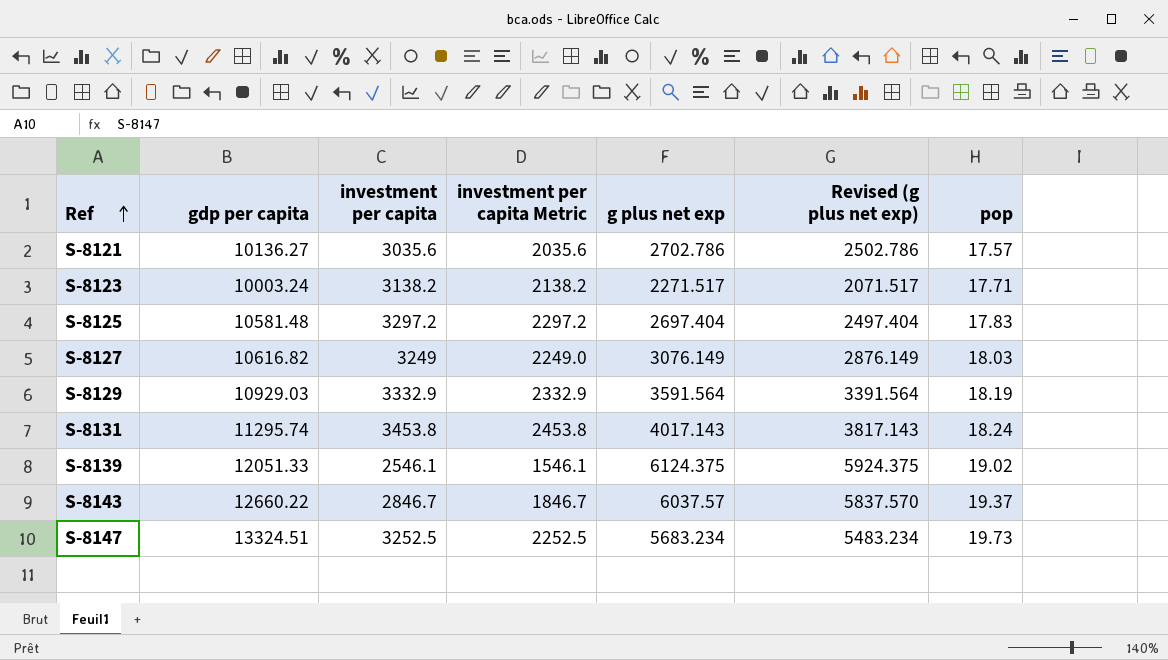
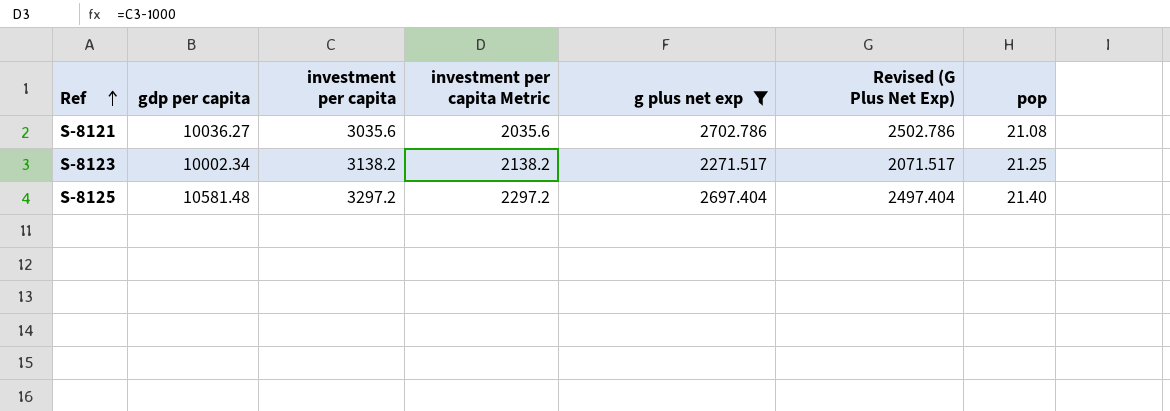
filter: none -> g plus net exp <= 2702.786
column name: Revised (g plus net exp) -> Revised (G Plus Net Exp)
S-8121 | gdp per capita: 10136.27 -> 10036.27
S-8121 | pop: 17.57 -> 21.08
S-8123 | gdp per capita: 10003.24 -> 10002.34
S-8123 | pop: 17.71 -> 21.25
S-8125 | pop: 17.83 -> 21.40

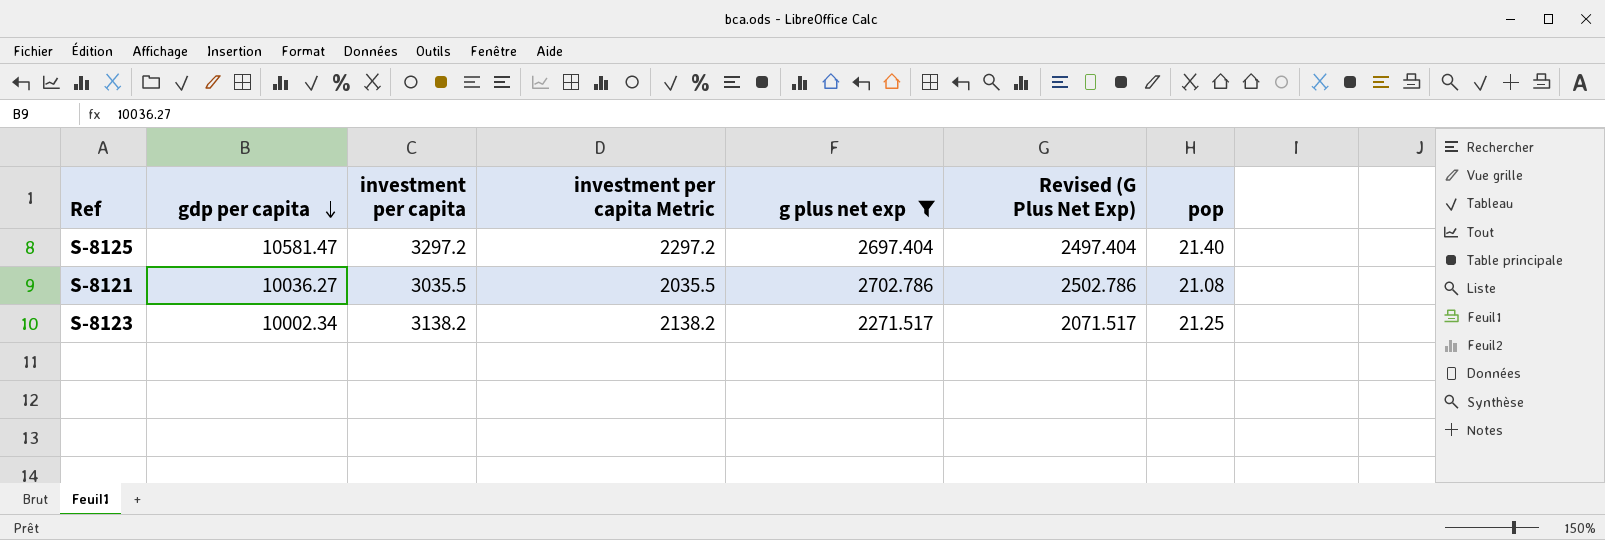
row order: Ref ascending -> gdp per capita descending
S-8125 | gdp per capita: 10581.48 -> 10581.47
S-8121 | investment per capita: 3035.6 -> 3035.5
S-8121 | investment per capita Metric: 2035.6 -> 2035.5

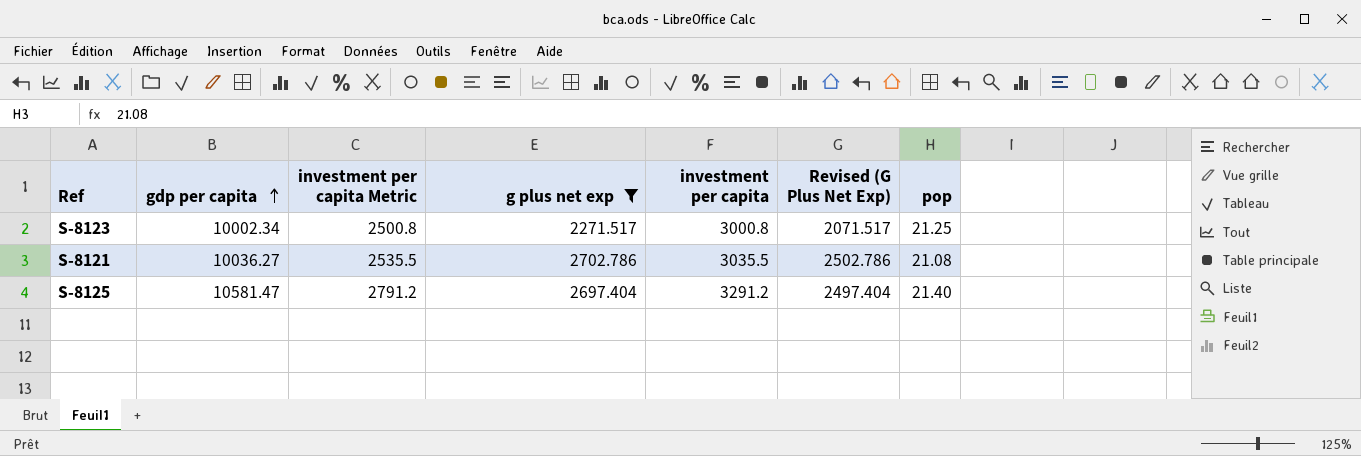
row order: gdp per capita descending -> gdp per capita ascending
column investment per capita Metric | formula: [investment per capita] - 1000 -> [investment per capita] - 500
column investment per capita | position: 3 -> 5
S-8123 | investment per capita: 3138.2 -> 3000.8
S-8125 | investment per capita: 3297.2 -> 3291.2

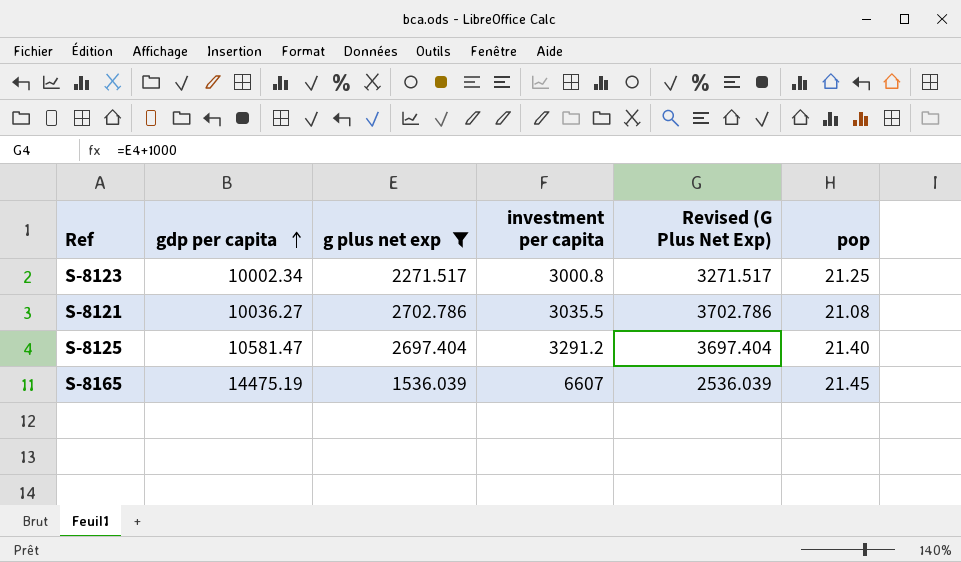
column investment per capita Metric | formula: [investment per capita] - 500 -> none
column Revised (G Plus Net Exp) | formula: [g plus net exp] - 200 -> [g plus net exp] + 1000
row S-8165: none -> 14475.19 | 1536.039 | 6607 | 2536.039 | 21.45

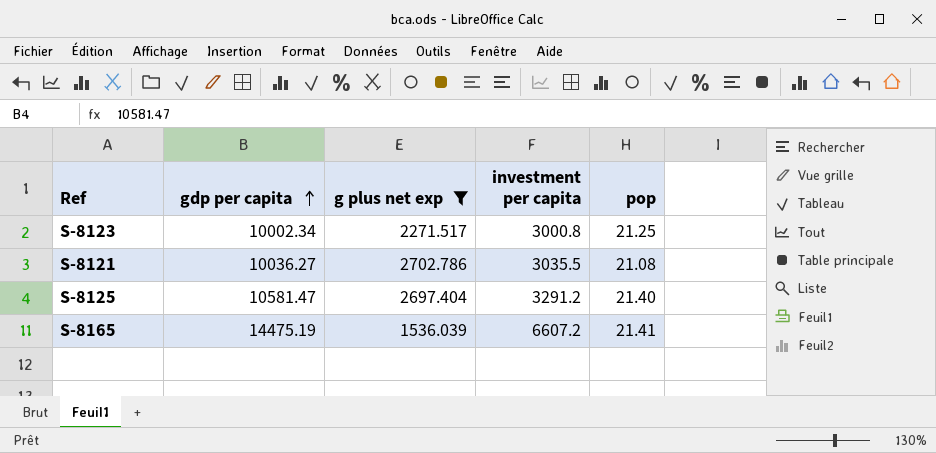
column Revised (G Plus Net Exp) | formula: [g plus net exp] + 1000 -> none
S-8165 | investment per capita: 6607 -> 6607.2
S-8165 | pop: 21.45 -> 21.41

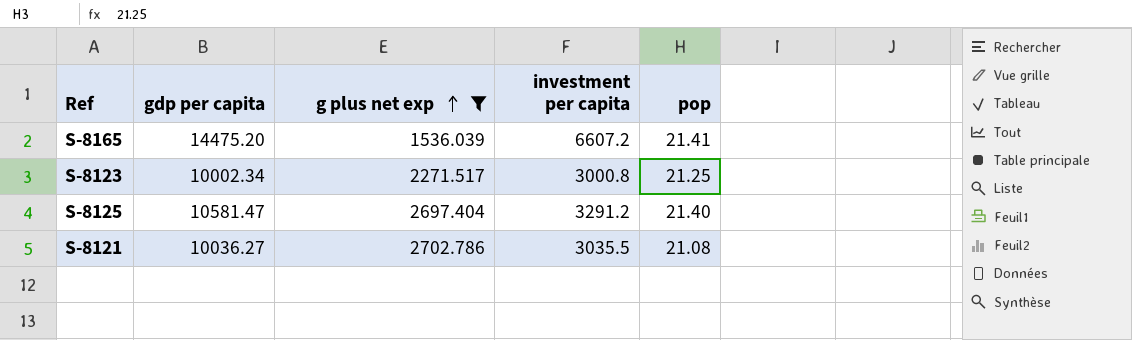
row order: gdp per capita ascending -> g plus net exp ascending
S-8165 | gdp per capita: 14475.19 -> 14475.20

